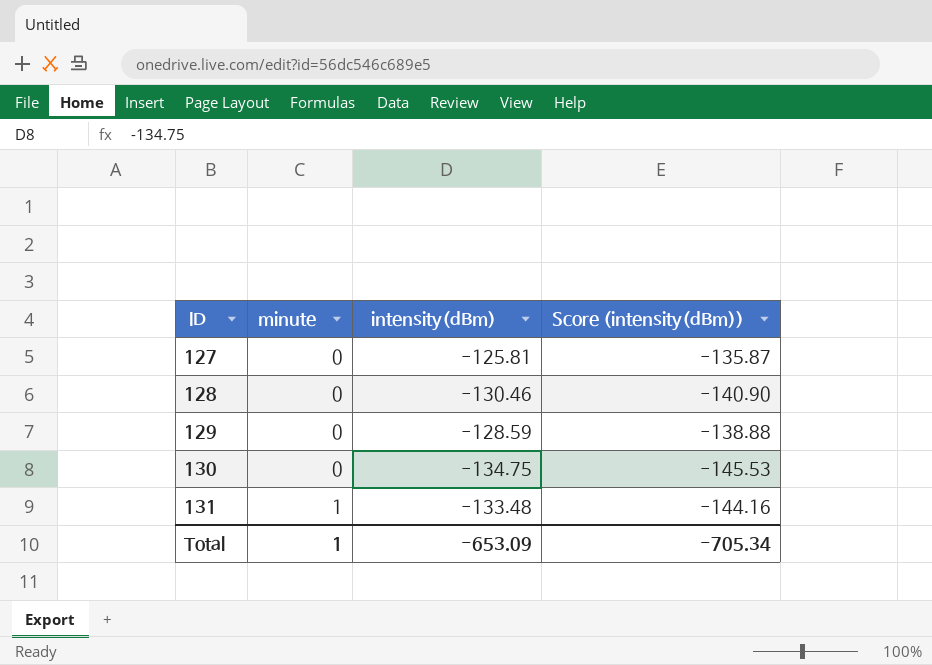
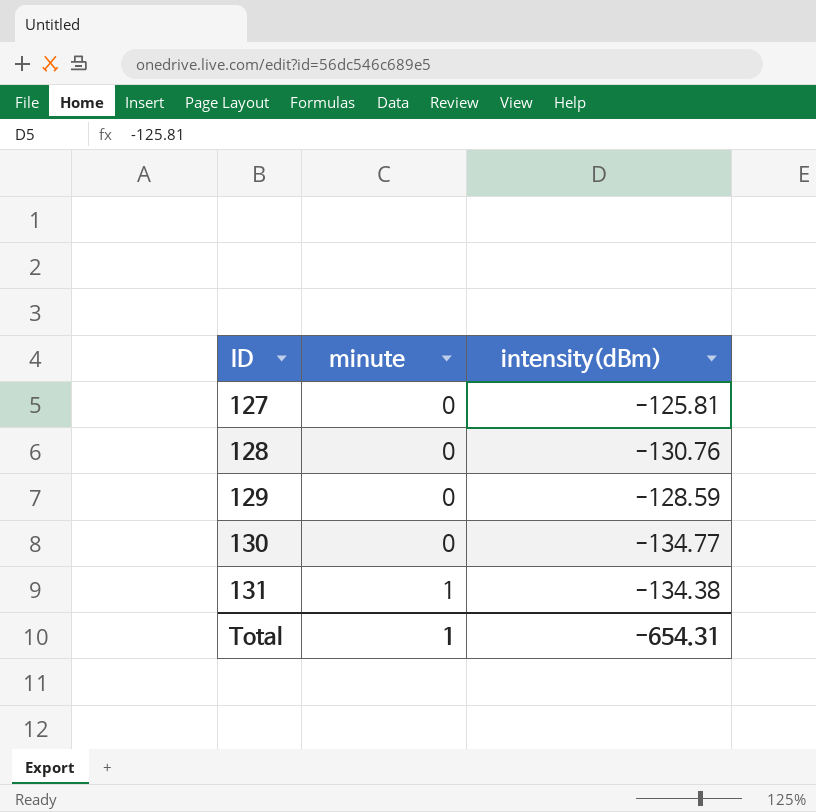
column Score (intensity(dBm)) | formula: [intensity(dBm)] * 1.08 -> none
128 | intensity(dBm): -130.46 -> -130.76
130 | intensity(dBm): -134.75 -> -134.77
131 | intensity(dBm): -133.48 -> -134.38
Total | intensity(dBm): -653.09 -> -654.31

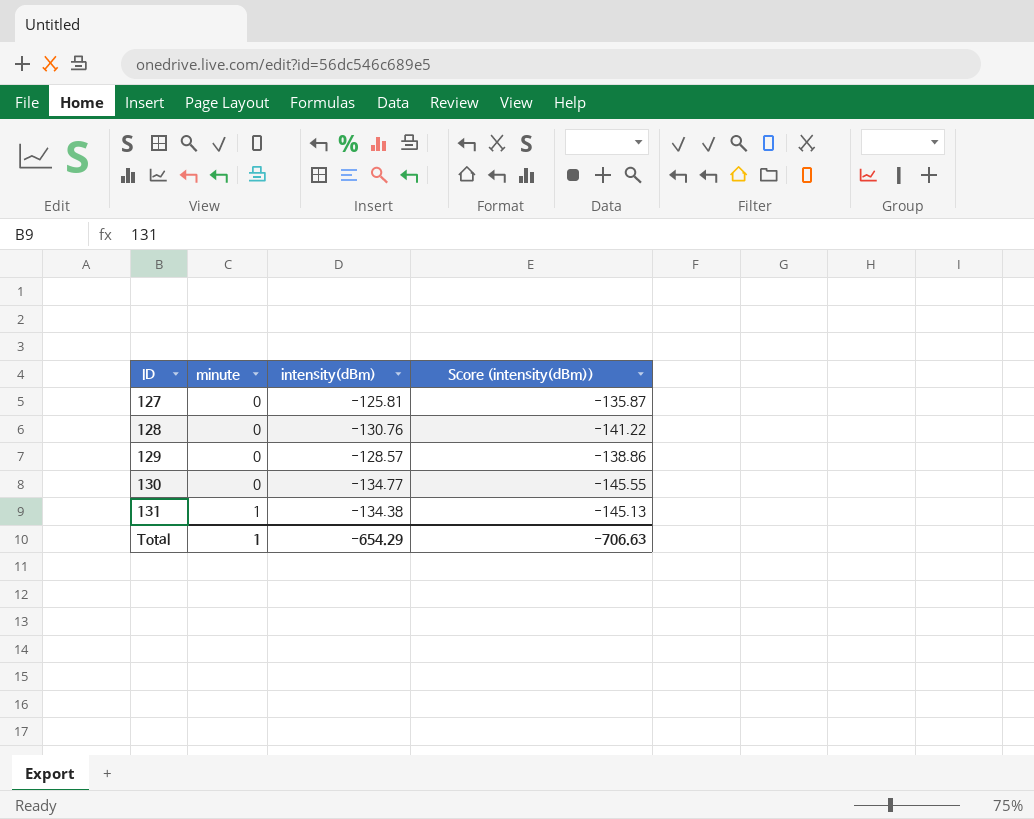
column Score (intensity(dBm)) | formula: none -> [intensity(dBm)] * 1.08
129 | intensity(dBm): -128.59 -> -128.57
Total | intensity(dBm): -654.31 -> -654.29

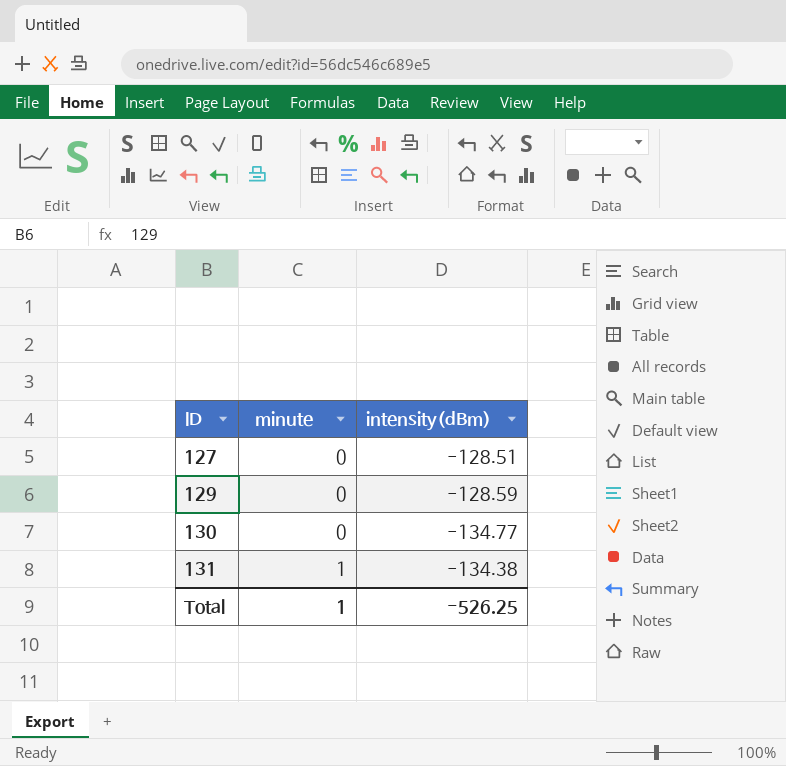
column Score (intensity(dBm)) | formula: [intensity(dBm)] * 1.08 -> none
row 128: 0 | -130.76 | -141.22 -> none
127 | intensity(dBm): -125.81 -> -128.51
129 | intensity(dBm): -128.57 -> -128.59
Total | intensity(dBm): -654.29 -> -526.25

